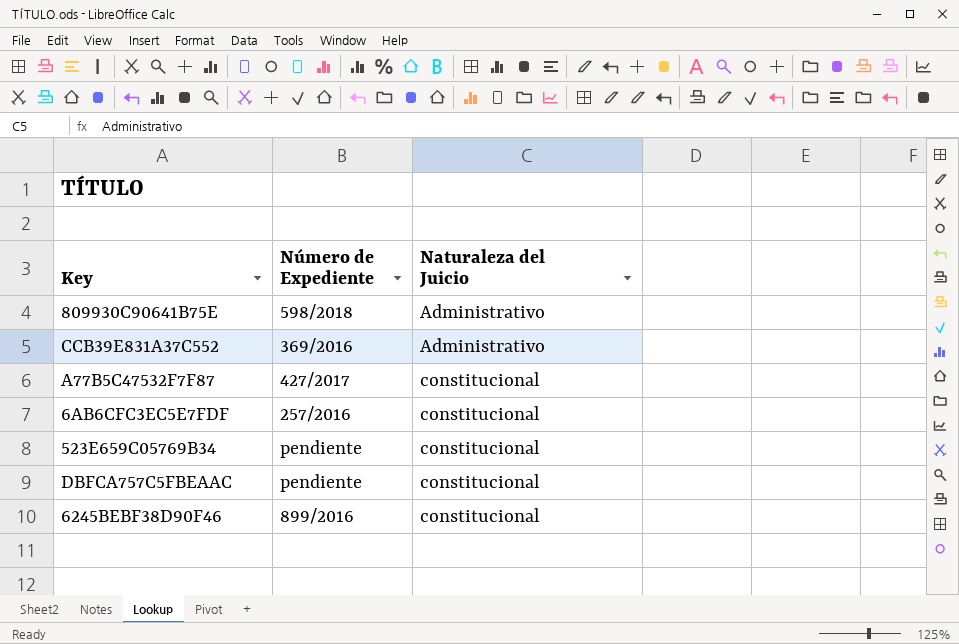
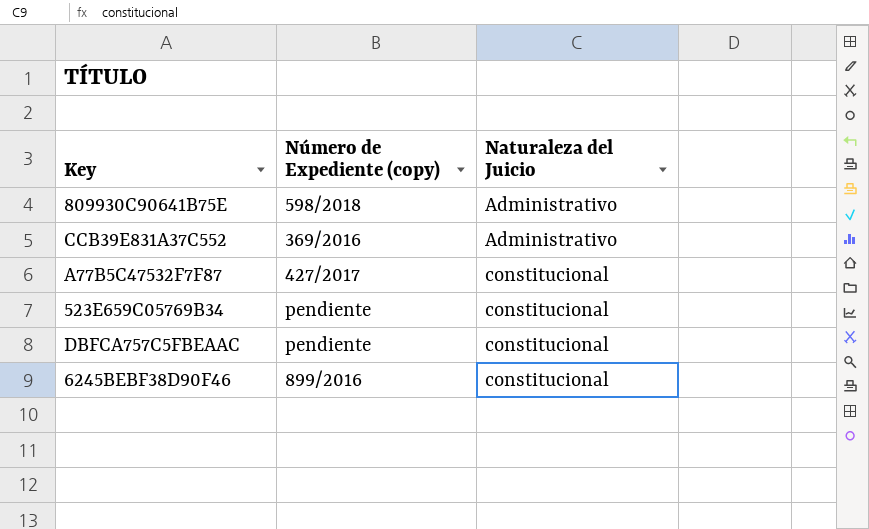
column name: Número de Expediente -> Número de Expediente (copy)
row 6AB6CFC3EC5E7FDF: 257/2016 | constitucional -> none

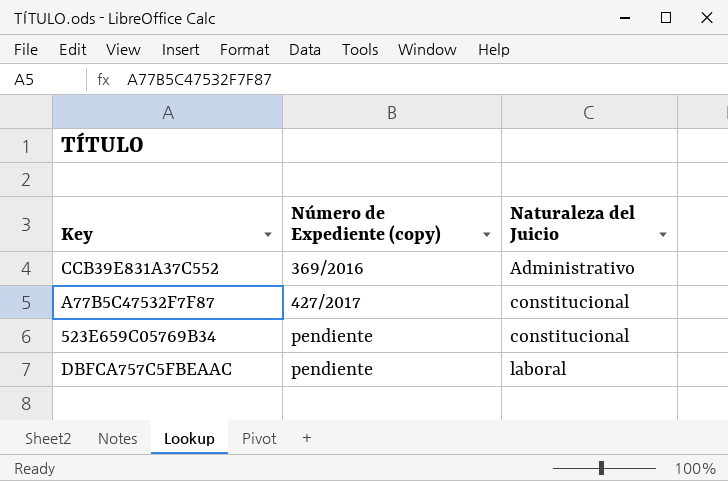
row 809930C90641B75E: 598/2018 | Administrativo -> none
row 6245BEBF38D90F46: 899/2016 | constitucional -> none
DBFCA757C5FBEAAC | Naturaleza del Juicio: constitucional -> laboral

